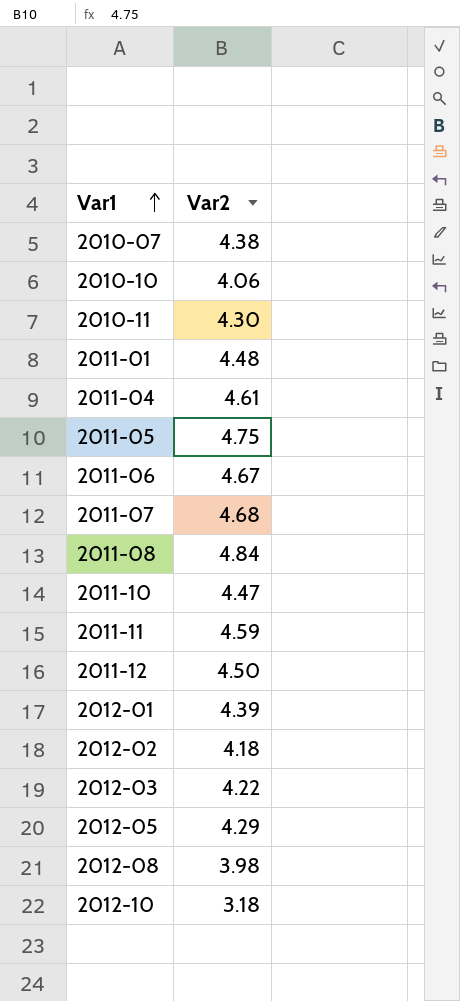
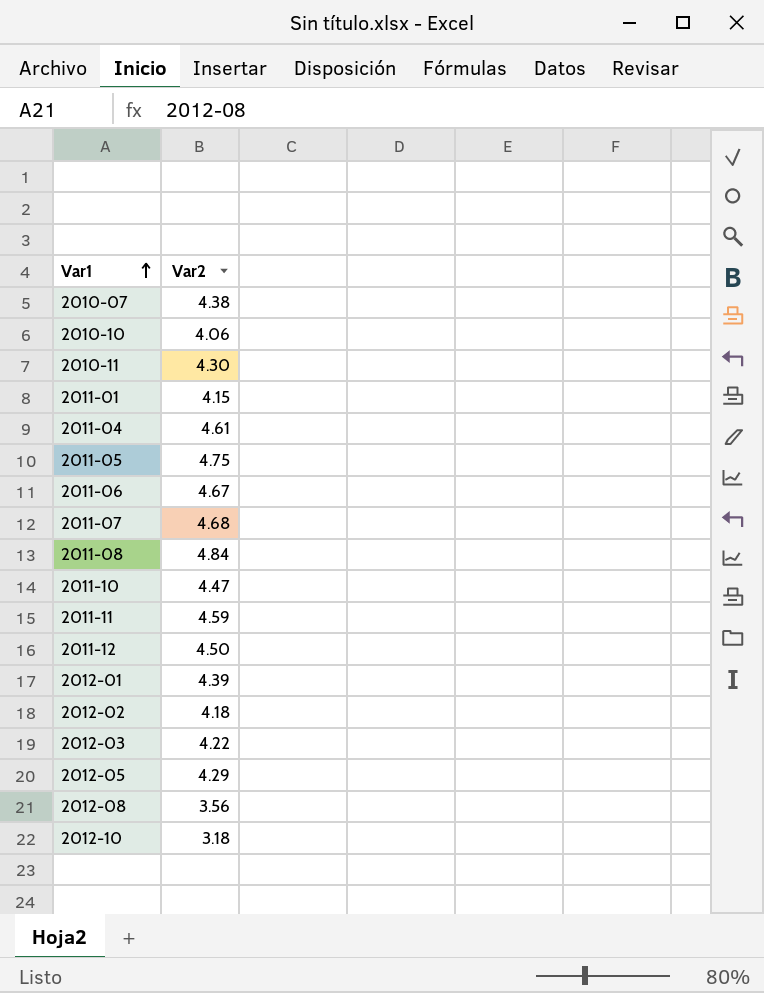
2011-01 | Var2: 4.48 -> 4.15
2012-08 | Var2: 3.98 -> 3.56

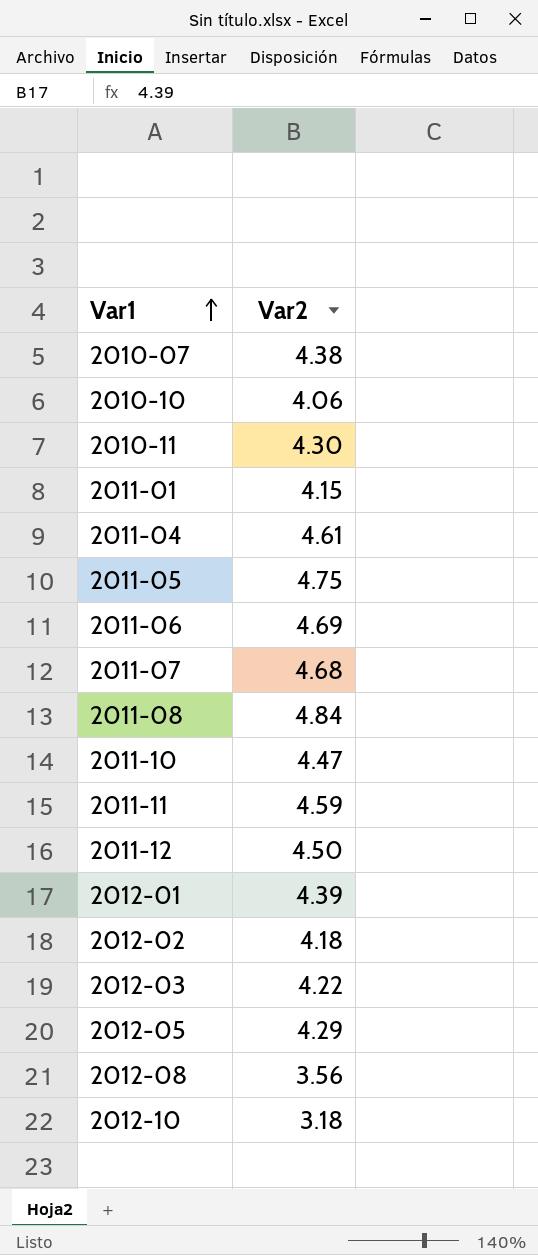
2011-06 | Var2: 4.67 -> 4.69

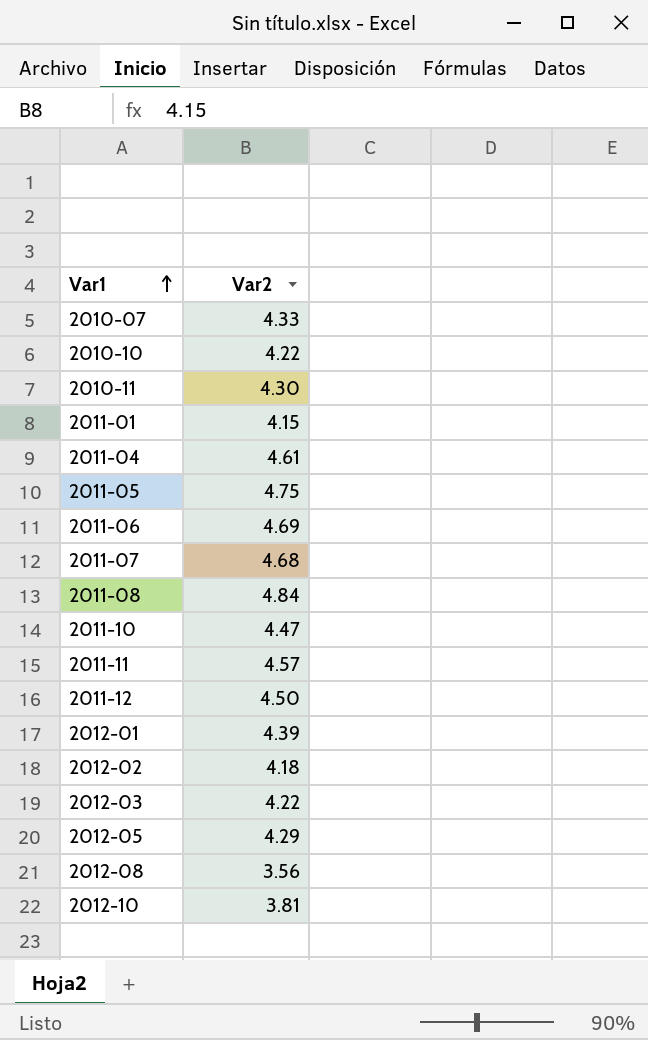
2010-07 | Var2: 4.38 -> 4.33
2010-10 | Var2: 4.06 -> 4.22
2011-11 | Var2: 4.59 -> 4.57
2012-10 | Var2: 3.18 -> 3.81

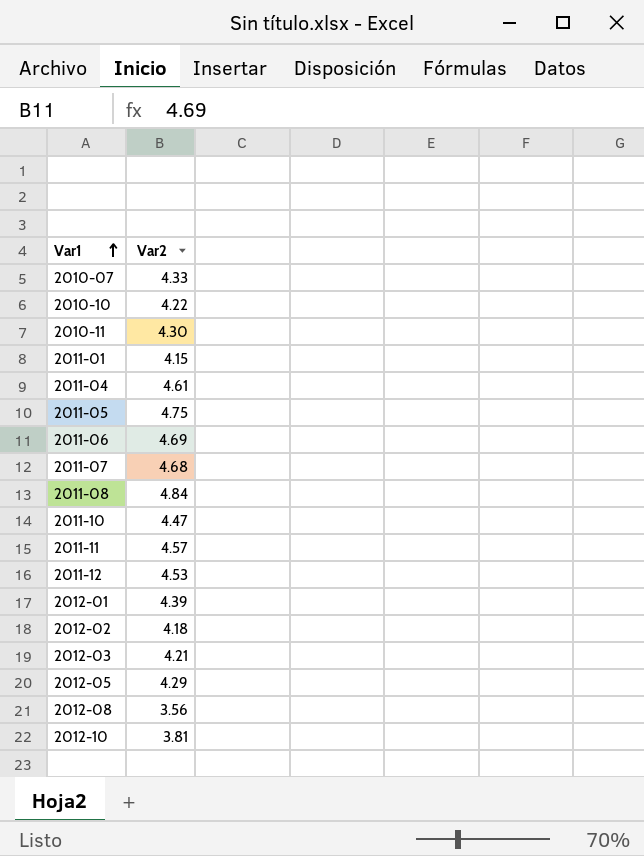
2011-12 | Var2: 4.50 -> 4.53
2012-03 | Var2: 4.22 -> 4.21

